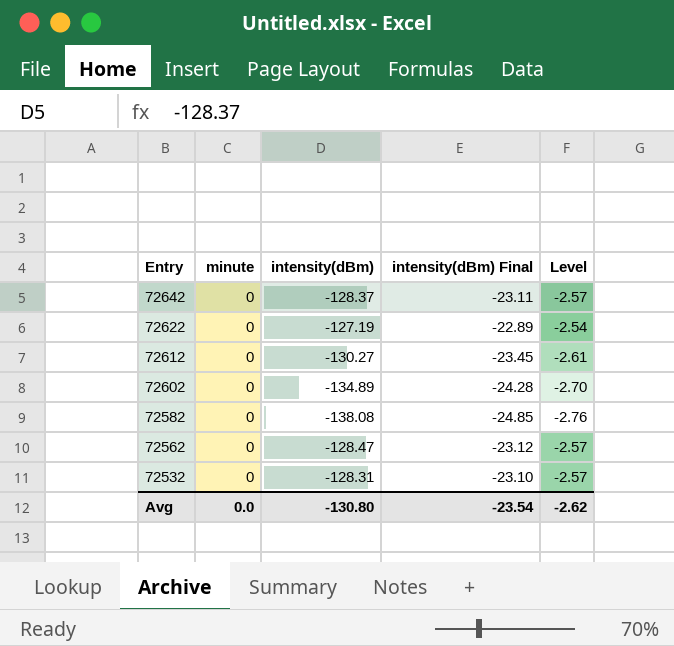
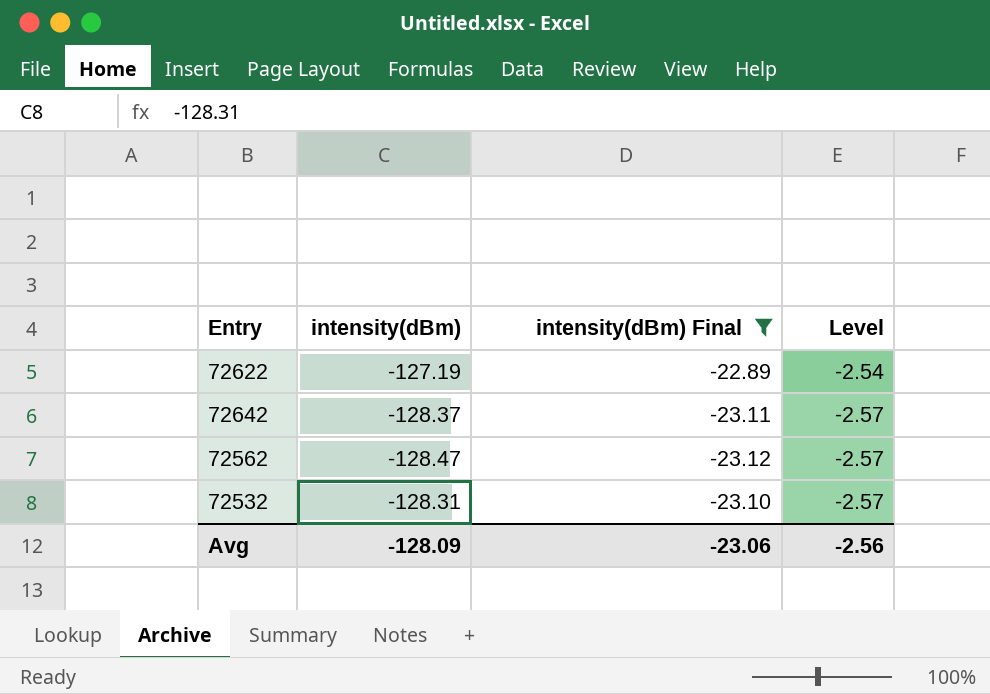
filter: none -> intensity(dBm) Final >= -23.12
row order: Entry descending -> Level descending
column minute | position: 2 -> none
Avg | intensity(dBm): -130.80 -> -128.09
Avg | intensity(dBm) Final: -23.54 -> -23.06
Avg | Level: -2.62 -> -2.56

